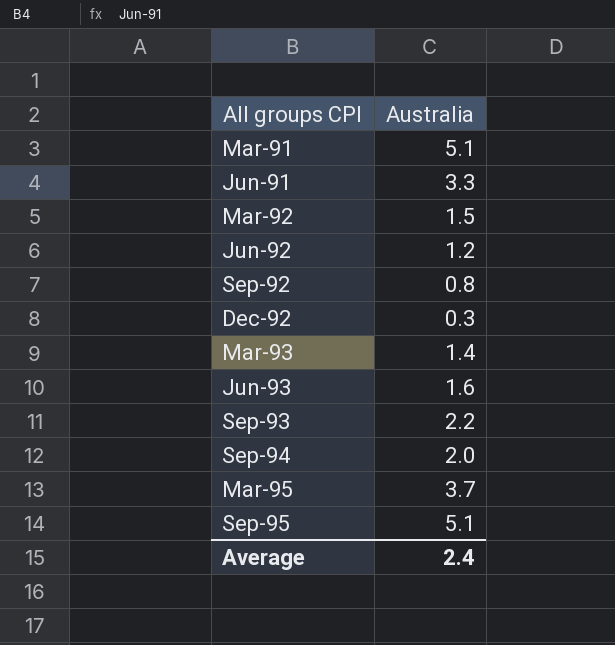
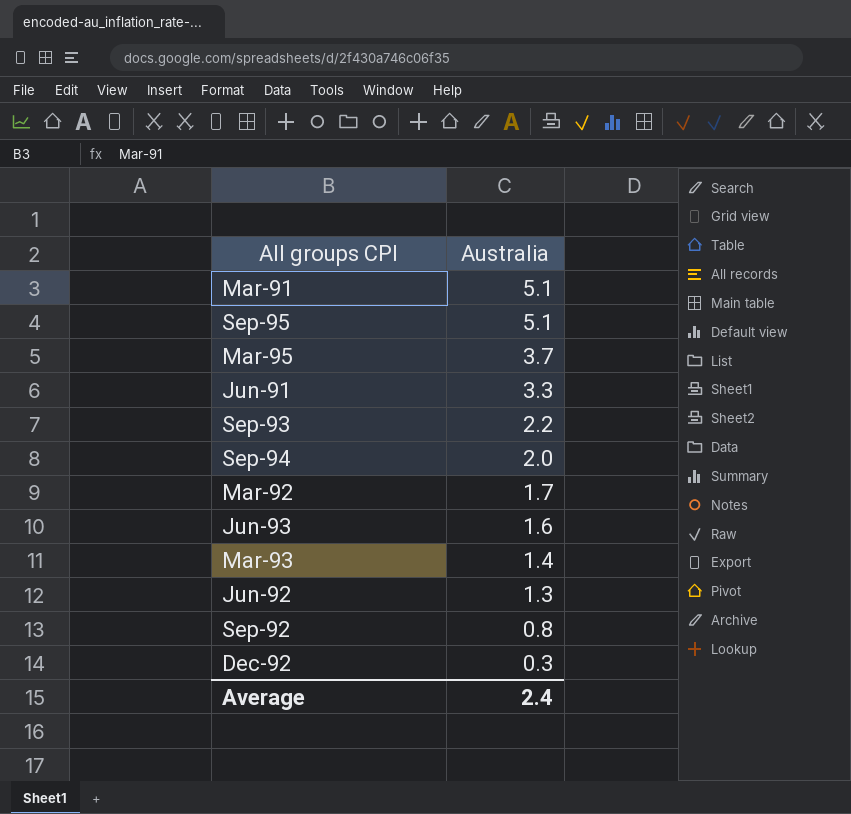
row order: All groups CPI ascending -> Australia descending
Mar-92 | Australia: 1.5 -> 1.7
Jun-92 | Australia: 1.2 -> 1.3

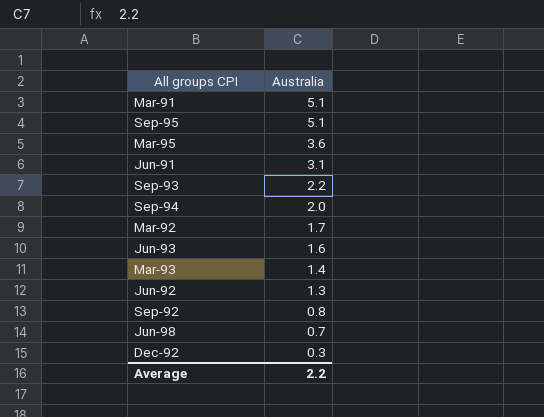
Mar-95 | Australia: 3.7 -> 3.6
Jun-91 | Australia: 3.3 -> 3.1
row Jun-98: none -> 0.7
Average | Australia: 2.4 -> 2.2

